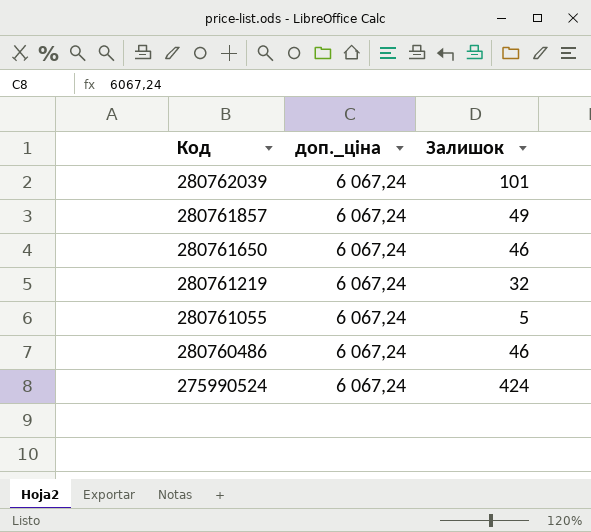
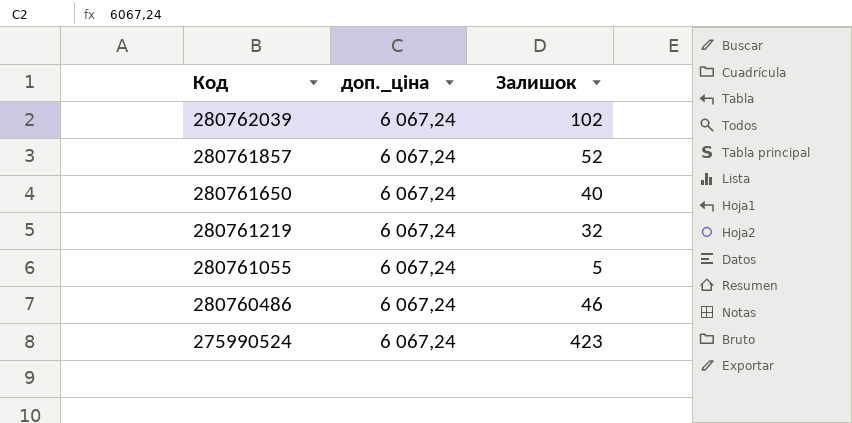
280762039 | Залишок: 101 -> 102
280761857 | Залишок: 49 -> 52
280761650 | Залишок: 46 -> 40
275990524 | Залишок: 424 -> 423

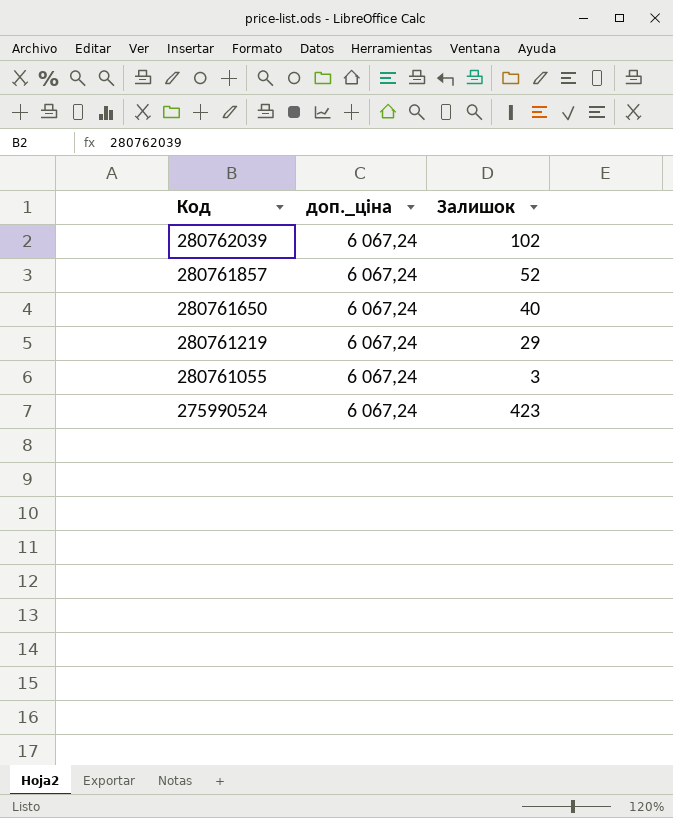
row 280760486: 6 067,24 | 46 -> none
280761219 | Залишок: 32 -> 29
280761055 | Залишок: 5 -> 3

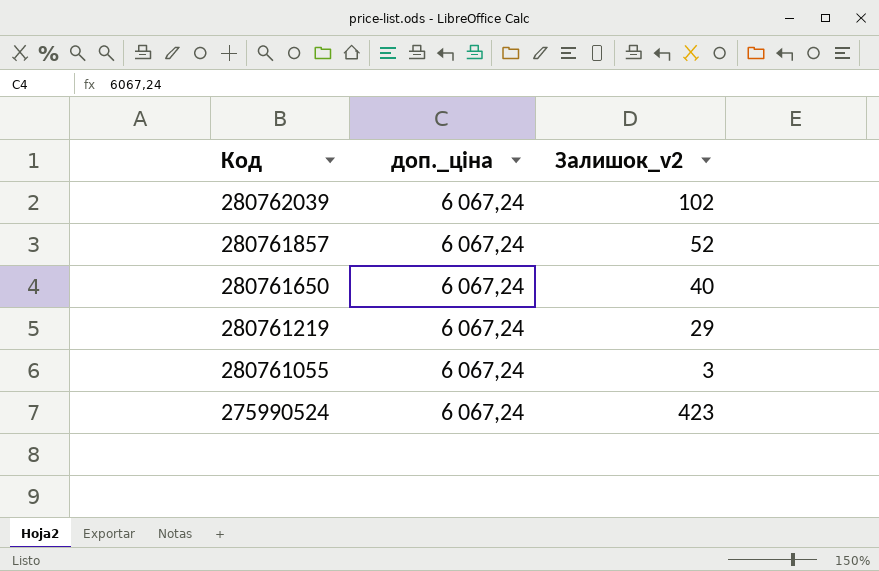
column name: Залишок -> Залишок_v2

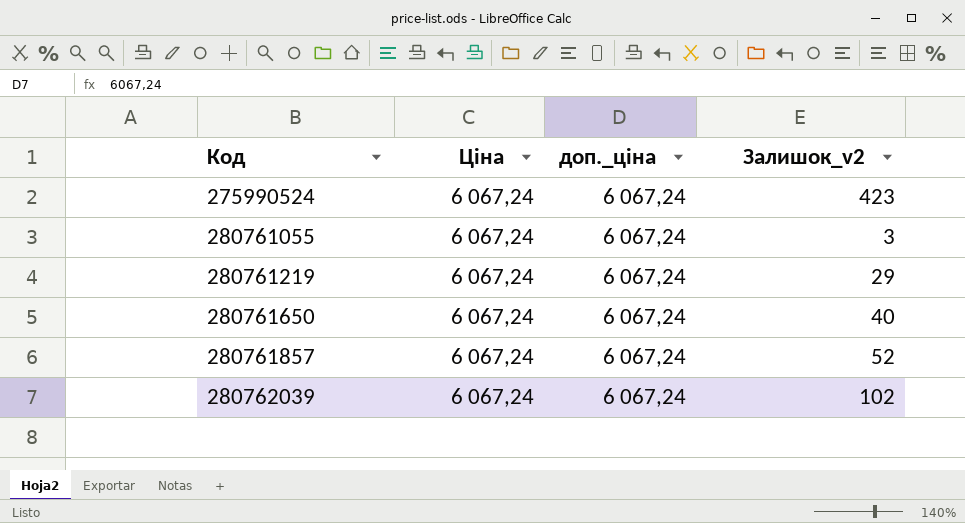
row order: Код descending -> Код ascending
column Ціна | position: none -> 2

